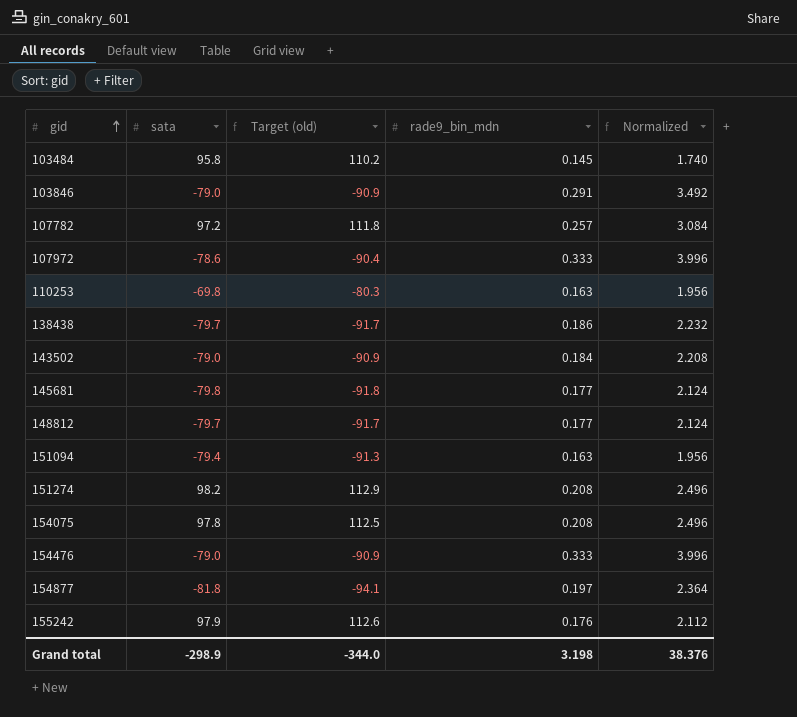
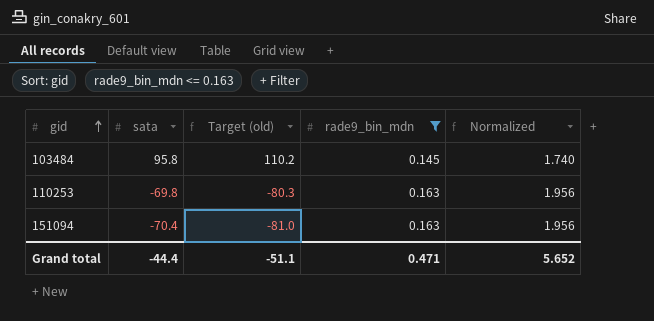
filter: none -> rade9_bin_mdn <= 0.163
151094 | sata: -79.4 -> -70.4
151094 | Target (old): -91.3 -> -81.0
Grand total | sata: -298.9 -> -44.4
Grand total | Target (old): -344.0 -> -51.1
Grand total | rade9_bin_mdn: 3.198 -> 0.471
Grand total | Normalized: 38.376 -> 5.652

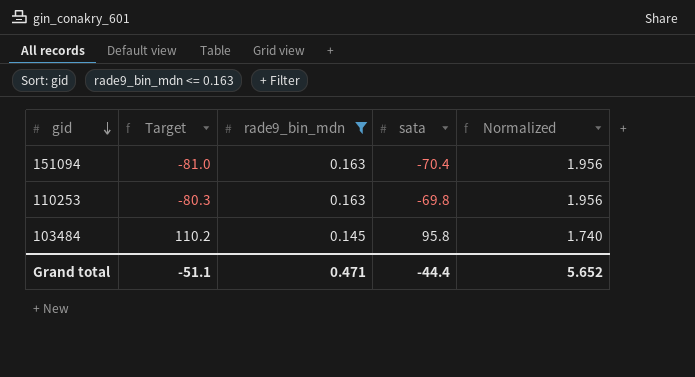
row order: gid ascending -> gid descending
column name: Target (old) -> Target
column sata | position: 2 -> 4

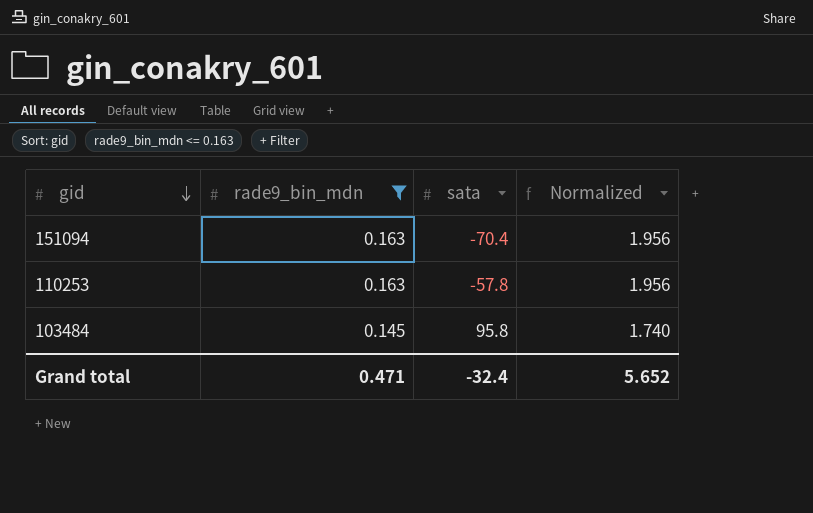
column Target | formula: [sata] * 1.15 -> none
110253 | sata: -69.8 -> -57.8
Grand total | sata: -44.4 -> -32.4

